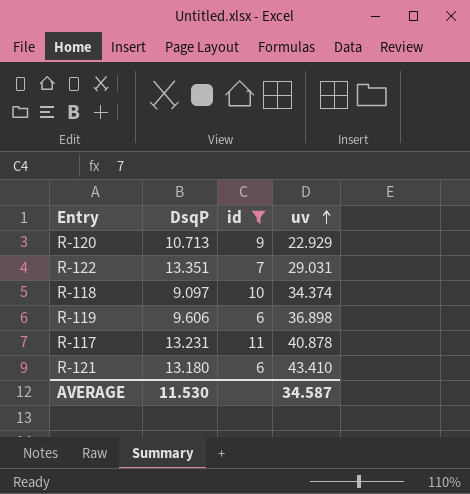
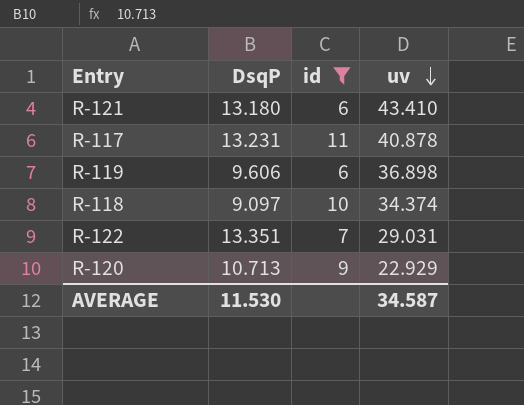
row order: uv ascending -> uv descending

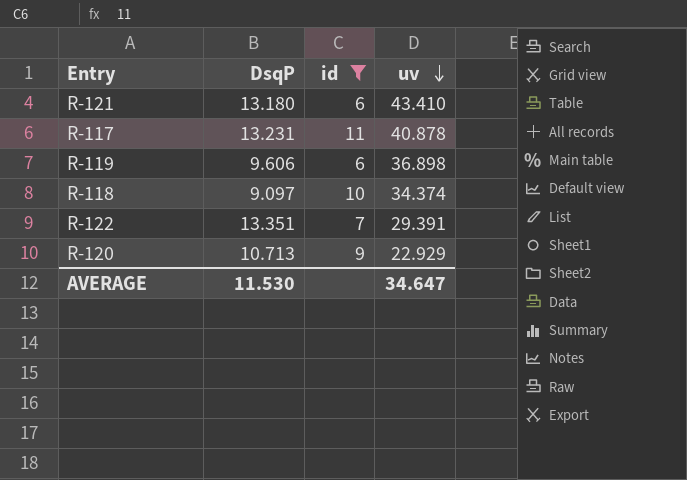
R-122 | uv: 29.031 -> 29.391
AVERAGE | uv: 34.587 -> 34.647

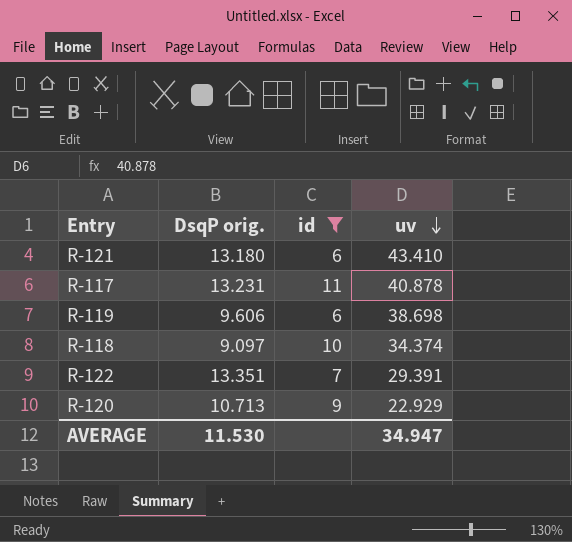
column name: DsqP -> DsqP orig.
R-119 | uv: 36.898 -> 38.698
AVERAGE | uv: 34.647 -> 34.947

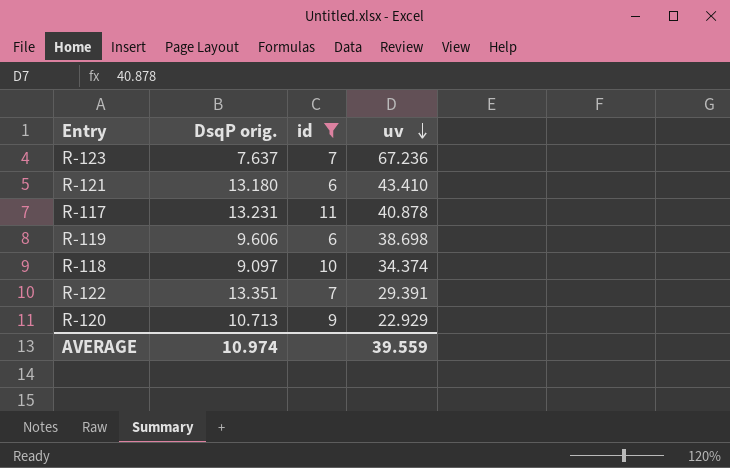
row R-123: none -> 7.637 | 7 | 67.236
AVERAGE | DsqP orig.: 11.530 -> 10.974
AVERAGE | uv: 34.947 -> 39.559

